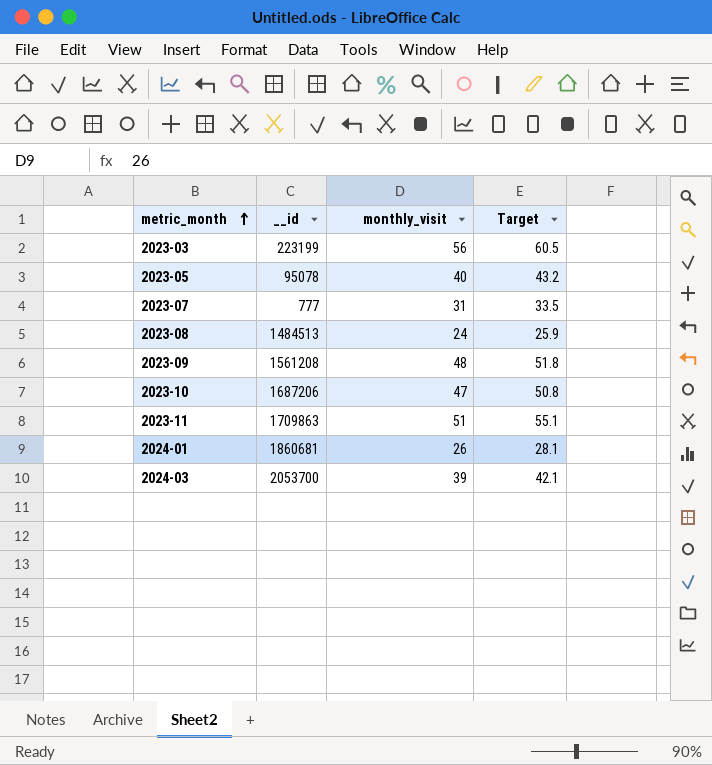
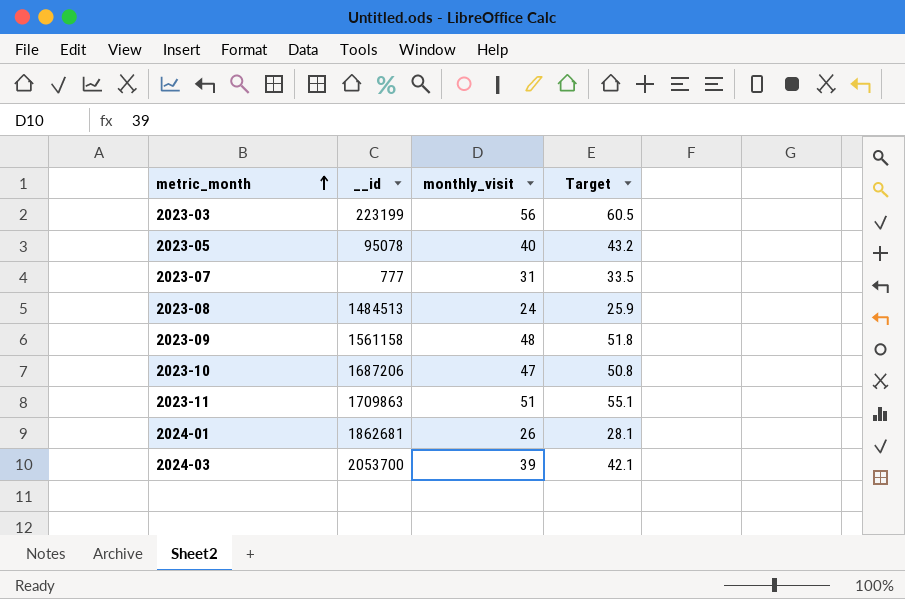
2023-09 | __id: 1561208 -> 1561158
2024-01 | __id: 1860681 -> 1862681

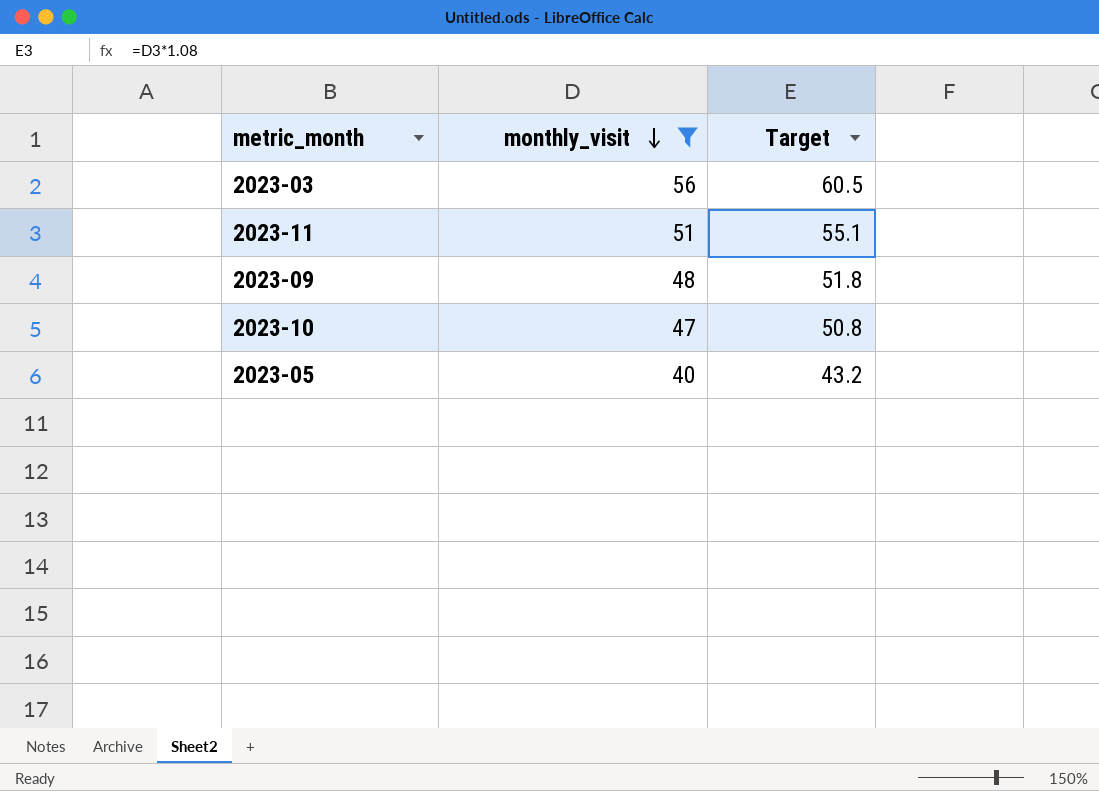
filter: none -> monthly_visit >= 40
row order: metric_month ascending -> monthly_visit descending
column __id | position: 2 -> none

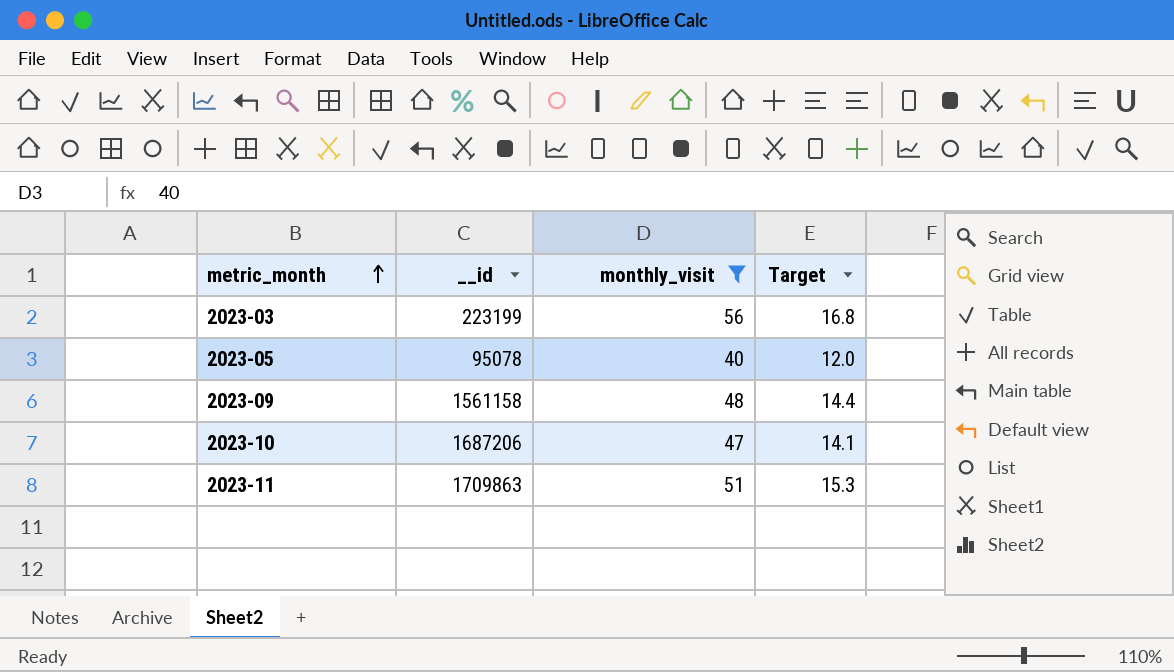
row order: monthly_visit descending -> metric_month ascending
column __id | position: none -> 2
column Target | formula: [monthly_visit] * 1.08 -> [monthly_visit] * 0.3

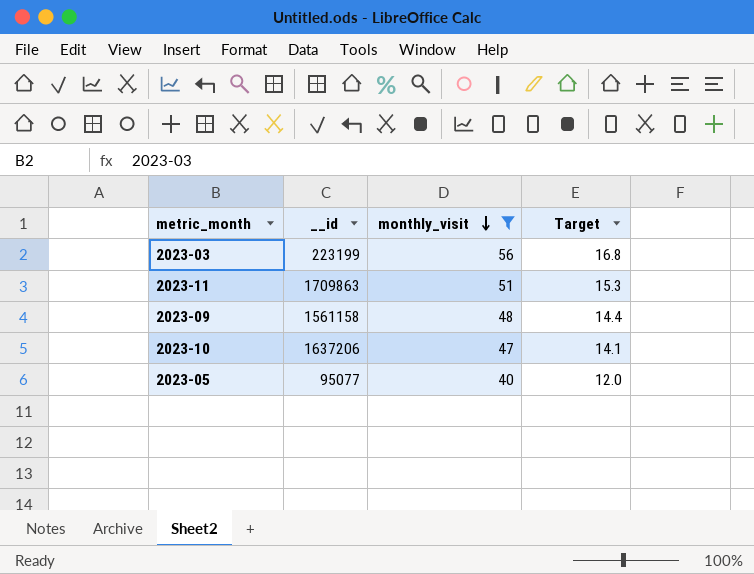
row order: metric_month ascending -> monthly_visit descending
2023-10 | __id: 1687206 -> 1637206
2023-05 | __id: 95078 -> 95077

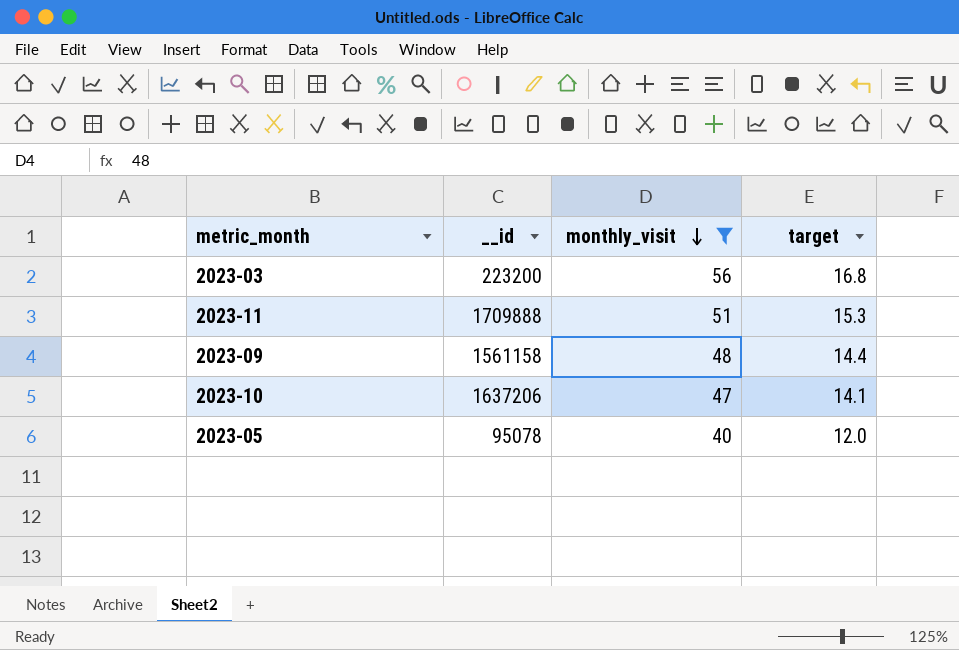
column name: Target -> target
2023-03 | __id: 223199 -> 223200
2023-11 | __id: 1709863 -> 1709888
2023-05 | __id: 95077 -> 95078

